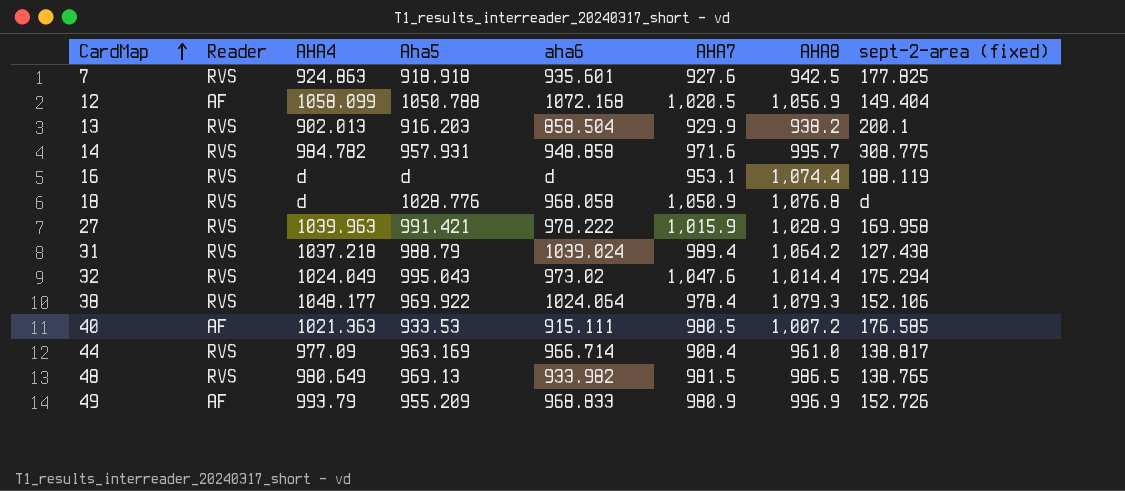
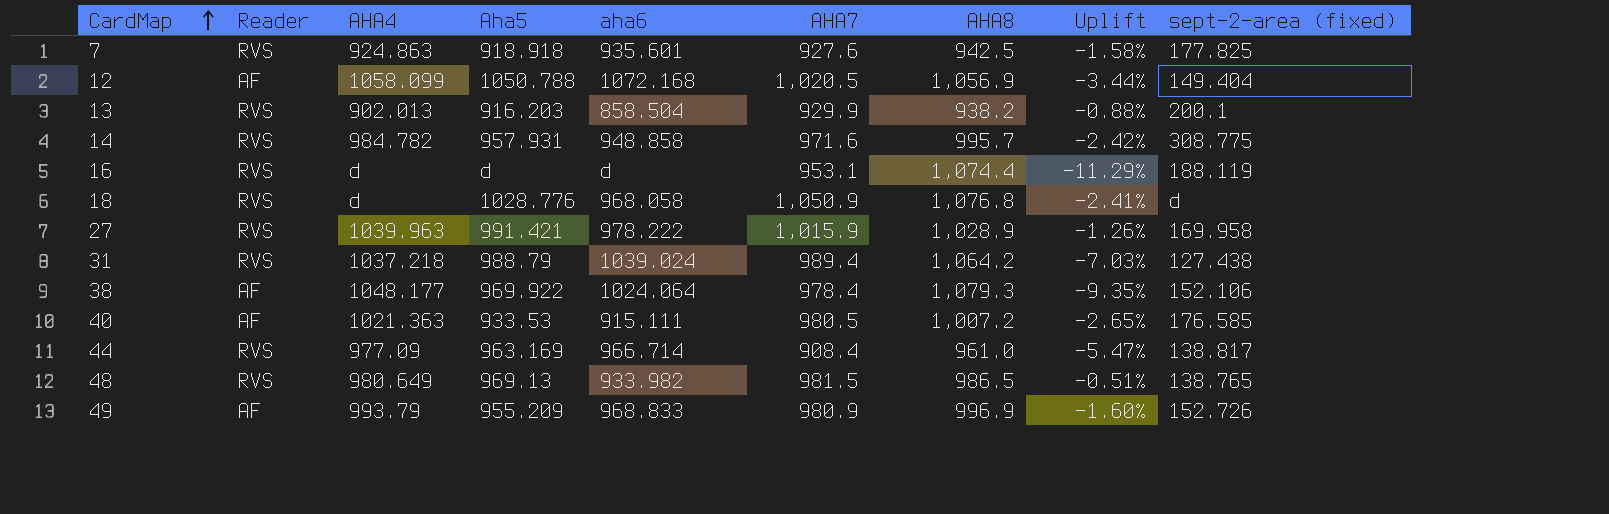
column Uplift | formula: none -> ([AHA7] - [AHA8]) / [AHA8]
row 32: RVS | 1024.049 | 995.043 | 973.02 | 1,047.6 | 1,014.4 | 175.294 -> none
38 | Reader: RVS -> AF

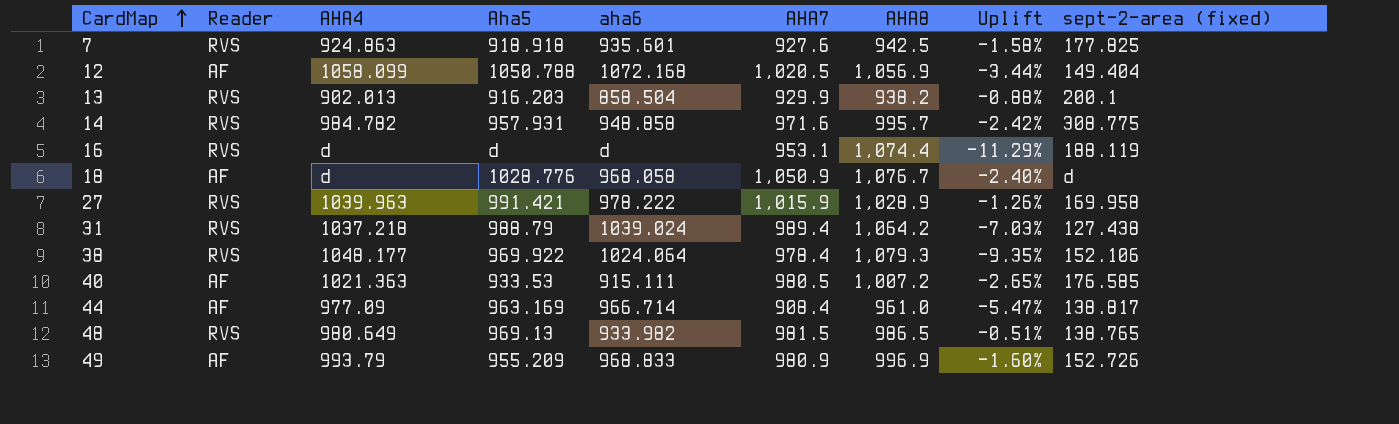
18 | Reader: RVS -> AF
18 | AHA8: 1,076.8 -> 1,076.7
18 | Uplift: -2.41% -> -2.40%
38 | Reader: AF -> RVS
44 | Reader: RVS -> AF

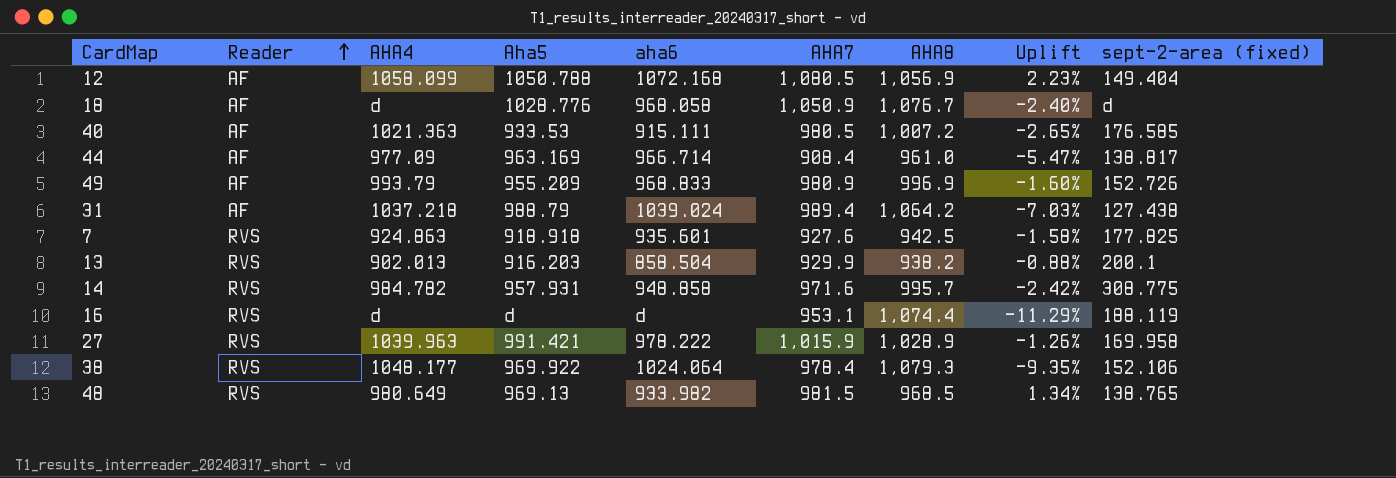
row order: CardMap ascending -> Reader ascending
12 | AHA7: 1,020.5 -> 1,080.5
12 | Uplift: -3.44% -> 2.23%
31 | Reader: RVS -> AF
48 | AHA8: 986.5 -> 968.5
48 | Uplift: -0.51% -> 1.34%

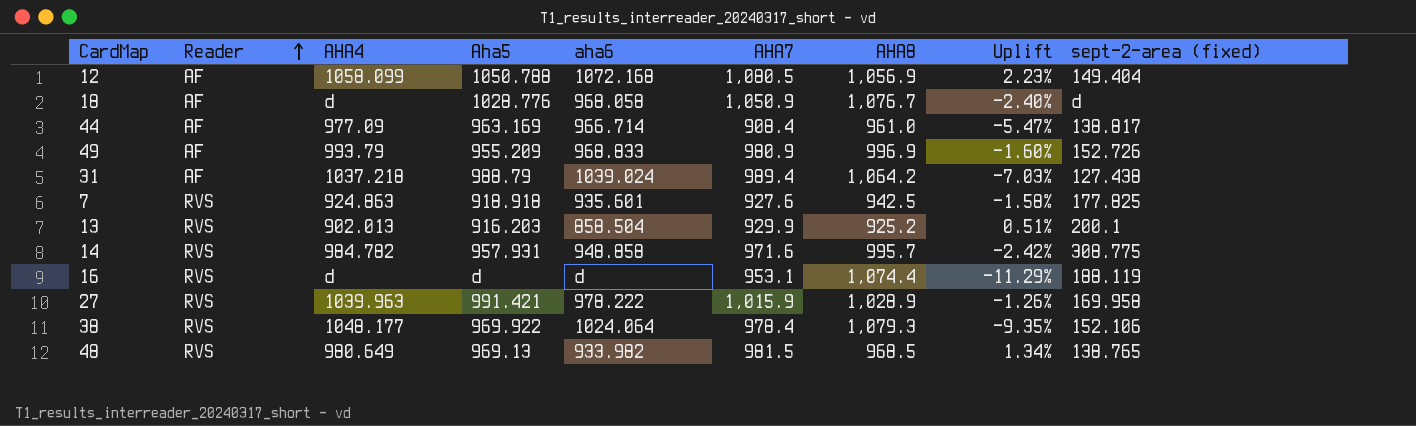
row 40: AF | 1021.363 | 933.53 | 915.111 | 980.5 | 1,007.2 | -2.65% | 176.585 -> none
13 | AHA8: 938.2 -> 925.2
13 | Uplift: -0.88% -> 0.51%

